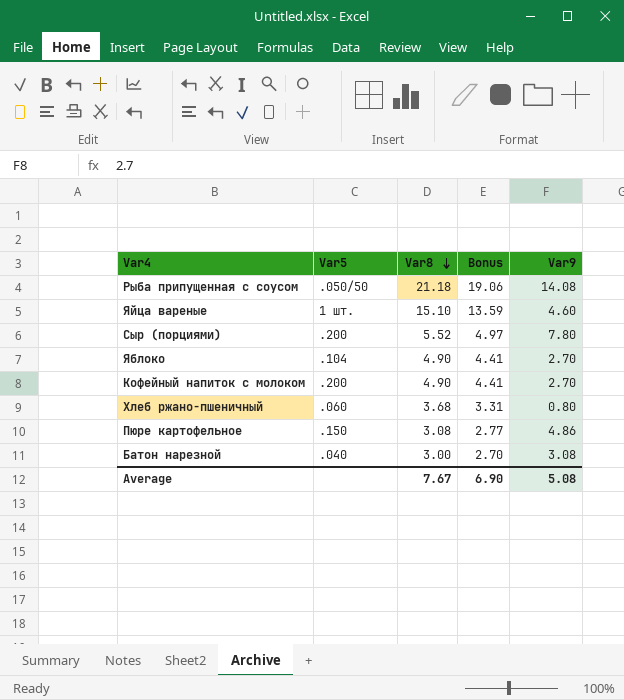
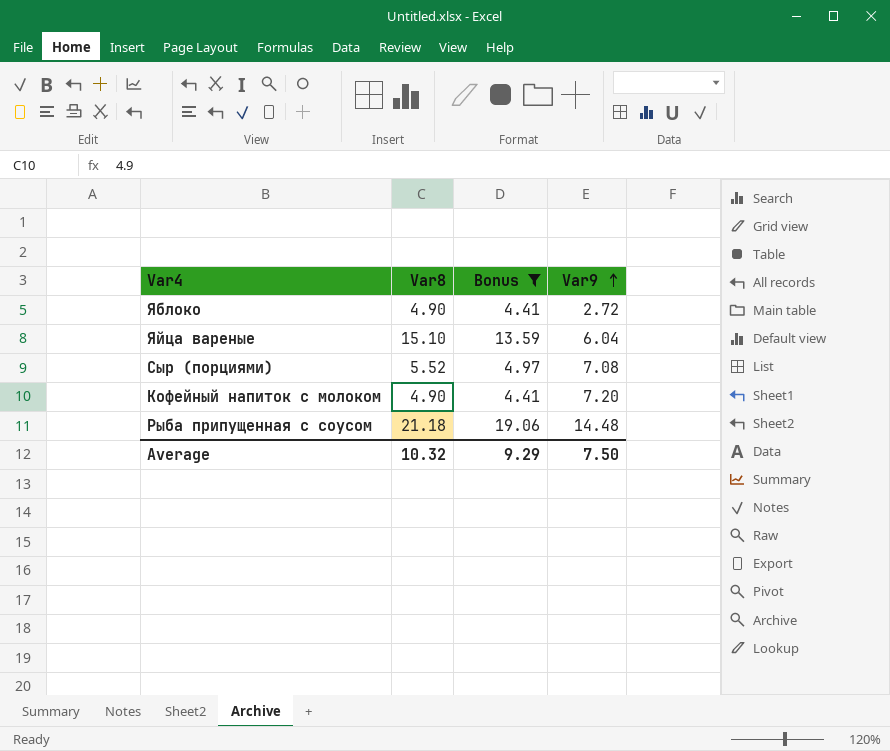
filter: none -> Bonus >= 4.41
row order: Var8 descending -> Var9 ascending
column Var5 | position: 2 -> none
Яблоко | Var9: 2.70 -> 2.72
Яйца вареные | Var9: 4.60 -> 6.04
Сыр (порциями) | Var9: 7.80 -> 7.08
Кофейный напиток с молоком | Var9: 2.70 -> 7.20
Рыба припущенная с соусом | Var9: 14.08 -> 14.48
Average | Var8: 7.67 -> 10.32
Average | Bonus: 6.90 -> 9.29
Average | Var9: 5.08 -> 7.50

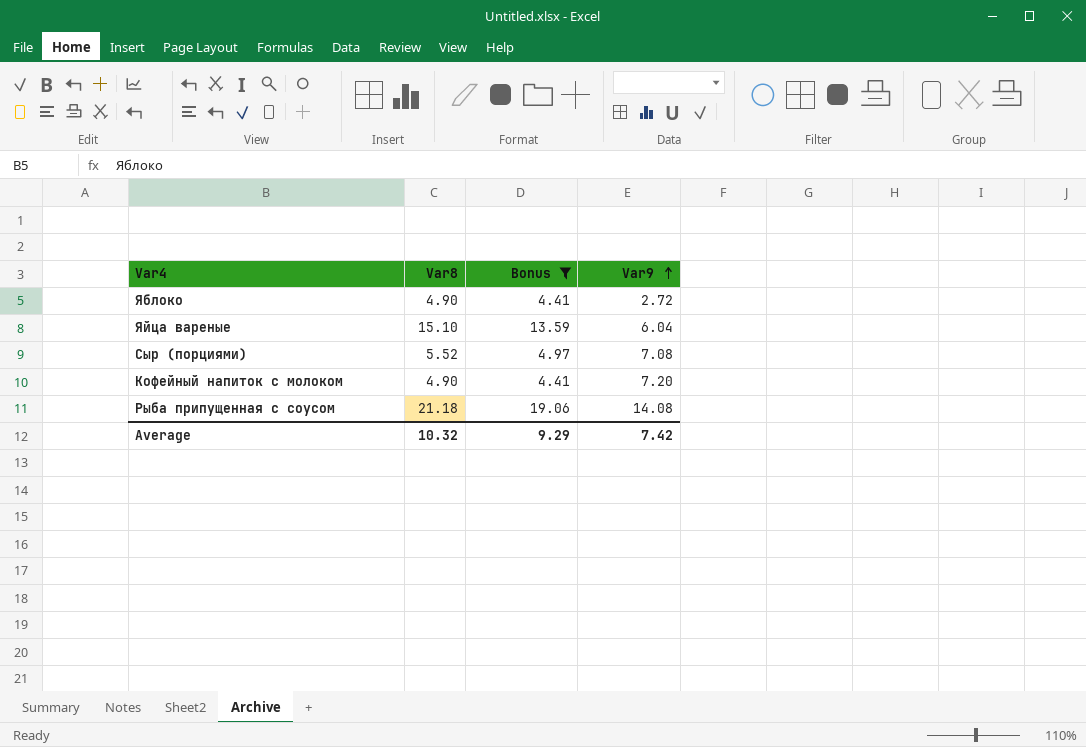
Рыба припущенная с соусом | Var9: 14.48 -> 14.08
Average | Var9: 7.50 -> 7.42

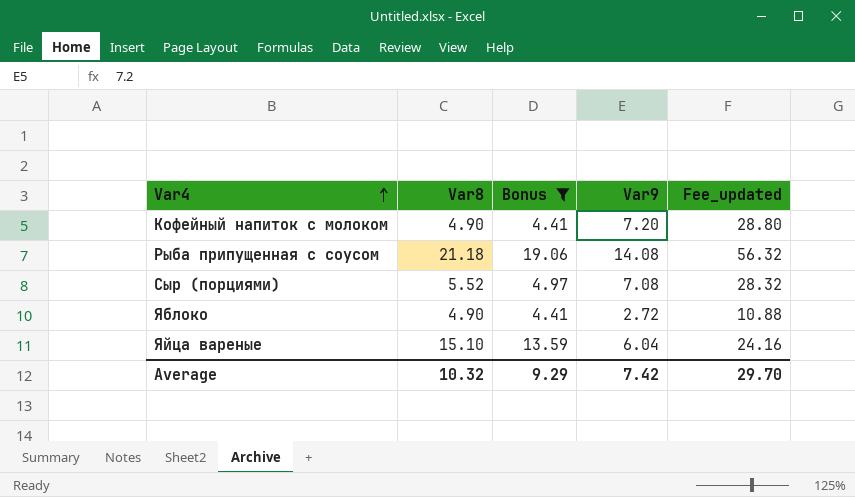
row order: Var9 ascending -> Var4 ascending
column Fee_updated | formula: none -> [Var9] * 4

